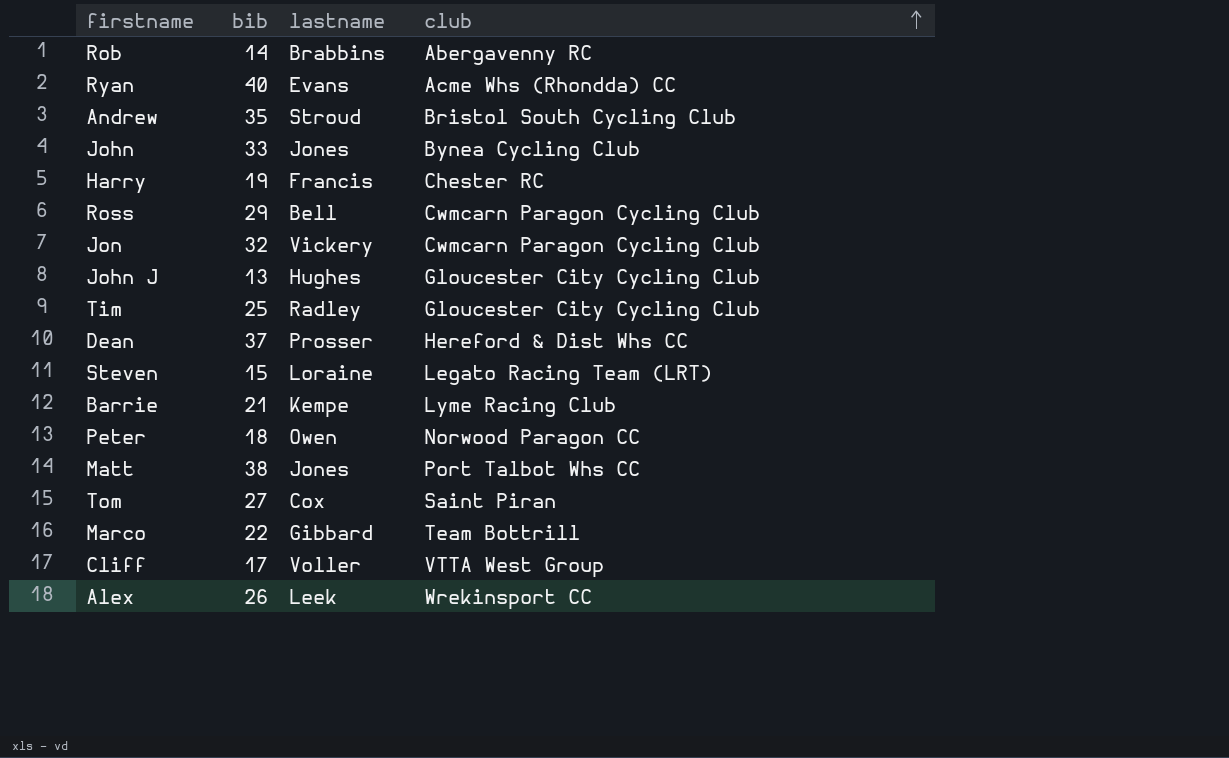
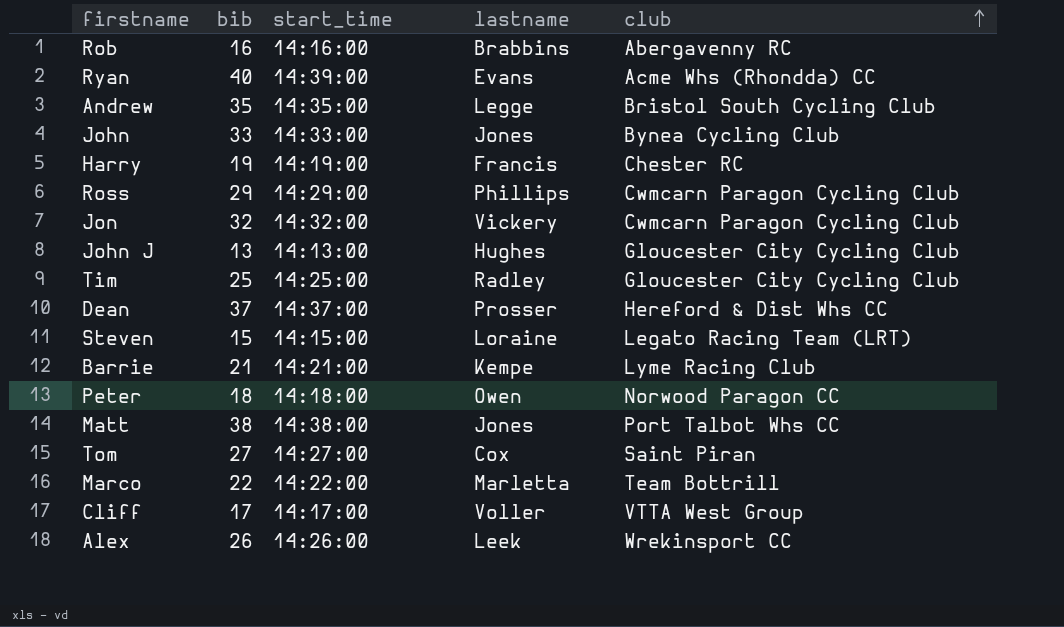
column start_time | position: none -> 3
Rob | bib: 14 -> 16
Andrew | lastname: Stroud -> Legge
Ross | lastname: Bell -> Phillips
Marco | lastname: Gibbard -> Marletta

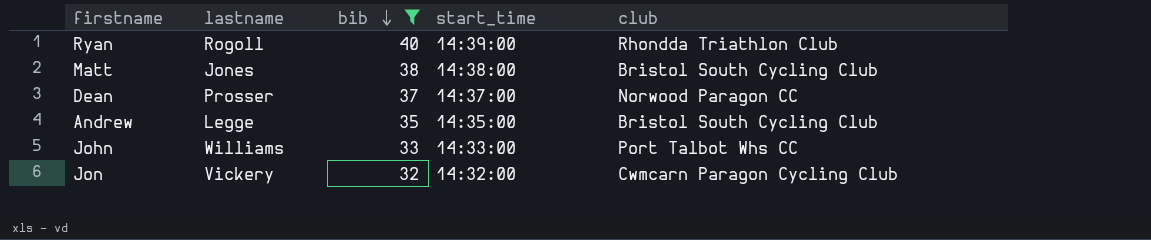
filter: none -> bib >= 32
row order: club ascending -> bib descending
column lastname | position: 4 -> 2
Ryan | lastname: Evans -> Rogoll
Ryan | club: Acme Whs (Rhondda) CC -> Rhondda Triathlon Club
Matt | club: Port Talbot Whs CC -> Bristol South Cycling Club
Dean | club: Hereford & Dist Whs CC -> Norwood Paragon CC
John | lastname: Jones -> Williams
John | club: Bynea Cycling Club -> Port Talbot Whs CC

